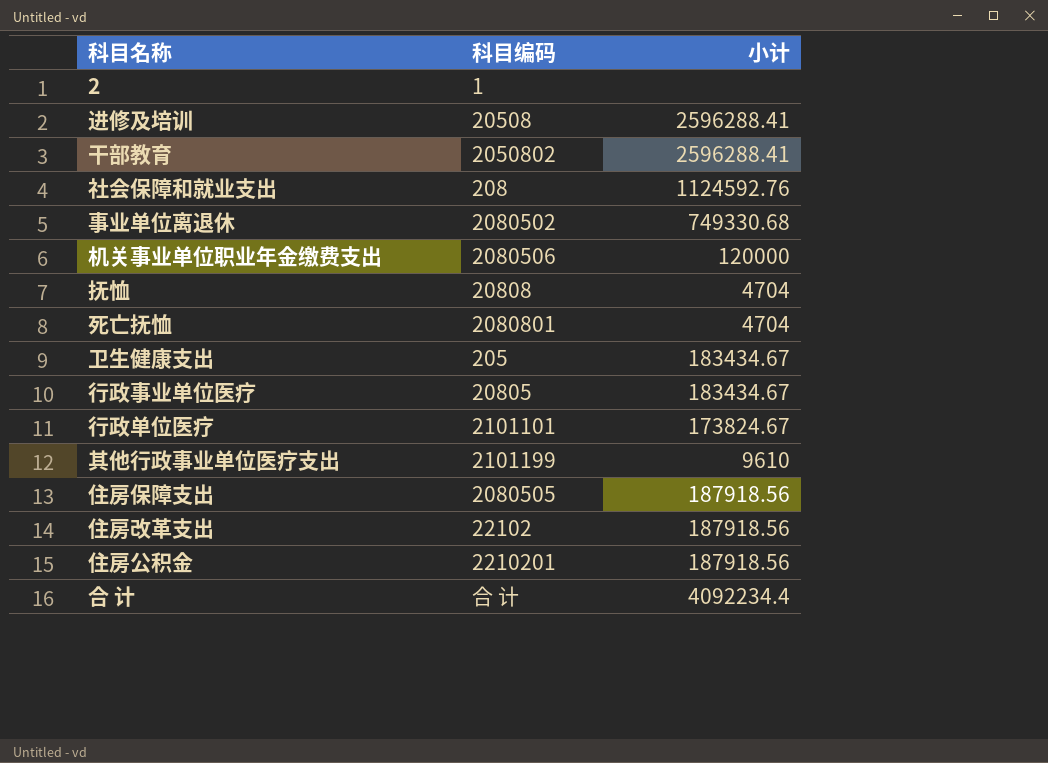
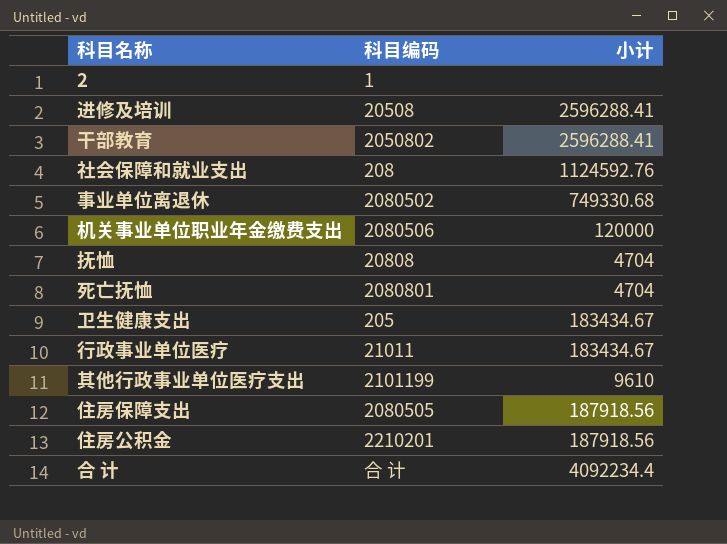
row 行政单位医疗: 2101101 | 173824.67 -> none
row 住房改革支出: 22102 | 187918.56 -> none
行政事业单位医疗 | 科目编码: 20805 -> 21011

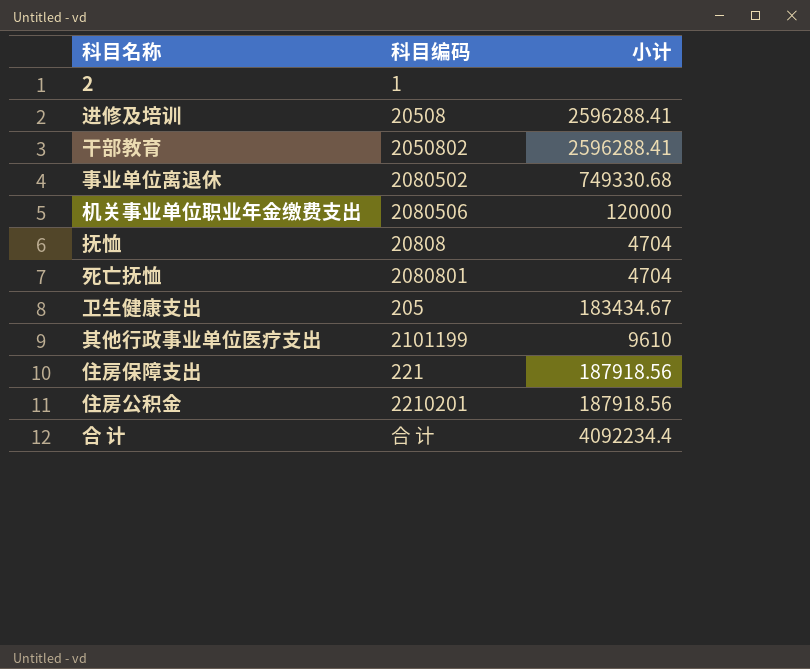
row 社会保障和就业支出: 208 | 1124592.76 -> none
row 行政事业单位医疗: 21011 | 183434.67 -> none
住房保障支出 | 科目编码: 2080505 -> 221

